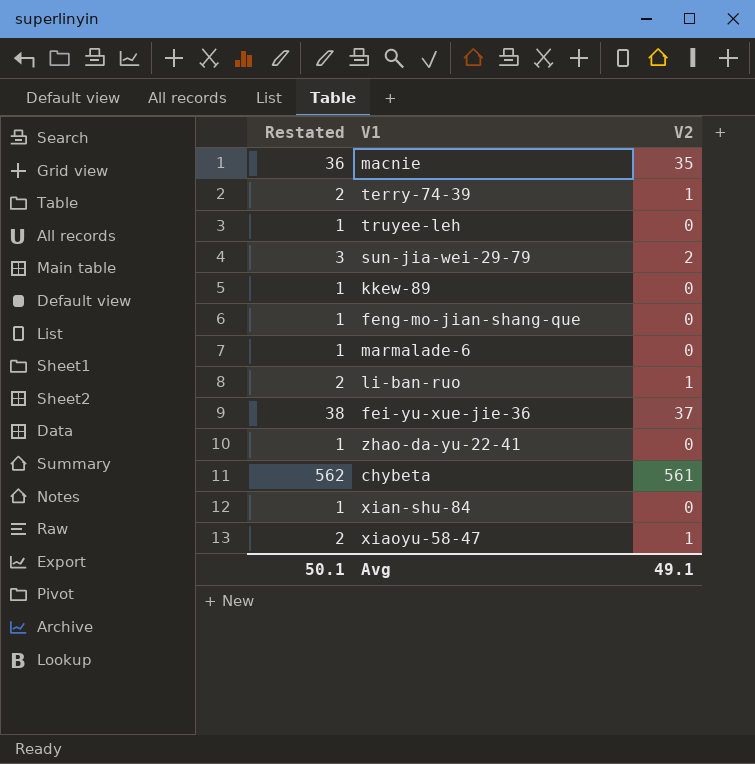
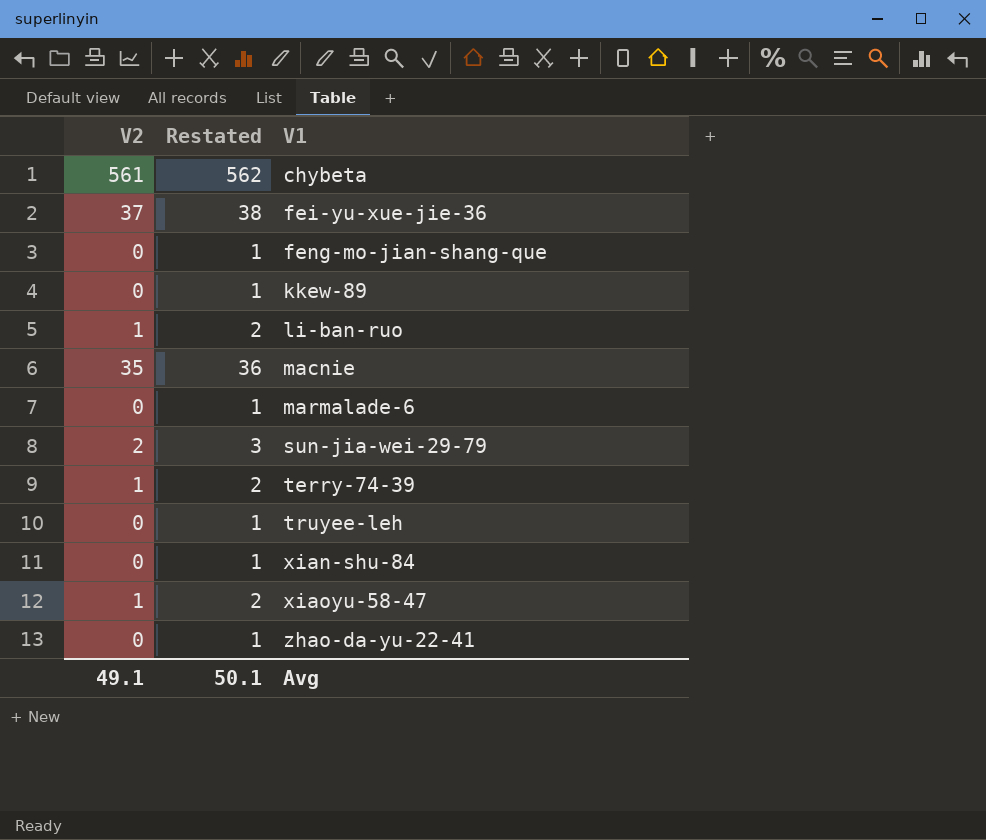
row order: none -> V1 ascending
column V2 | position: 3 -> 1

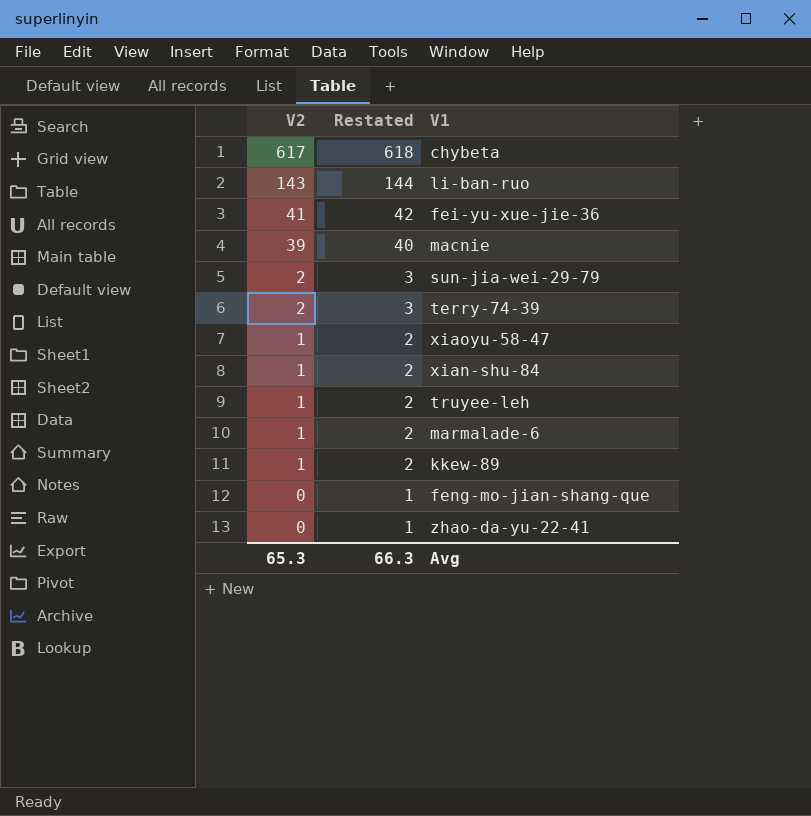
row order: V1 ascending -> V2 descending
chybeta | V2: 561 -> 617
chybeta | Restated: 562 -> 618
li-ban-ruo | V2: 1 -> 143
li-ban-ruo | Restated: 2 -> 144
fei-yu-xue-jie-36 | V2: 37 -> 41
fei-yu-xue-jie-36 | Restated: 38 -> 42
macnie | V2: 35 -> 39
macnie | Restated: 36 -> 40
terry-74-39 | V2: 1 -> 2
terry-74-39 | Restated: 2 -> 3
xian-shu-84 | V2: 0 -> 1
xian-shu-84 | Restated: 1 -> 2
truyee-leh | V2: 0 -> 1
truyee-leh | Restated: 1 -> 2
marmalade-6 | V2: 0 -> 1
marmalade-6 | Restated: 1 -> 2
kkew-89 | V2: 0 -> 1
kkew-89 | Restated: 1 -> 2
Avg | V2: 49.1 -> 65.3
Avg | Restated: 50.1 -> 66.3

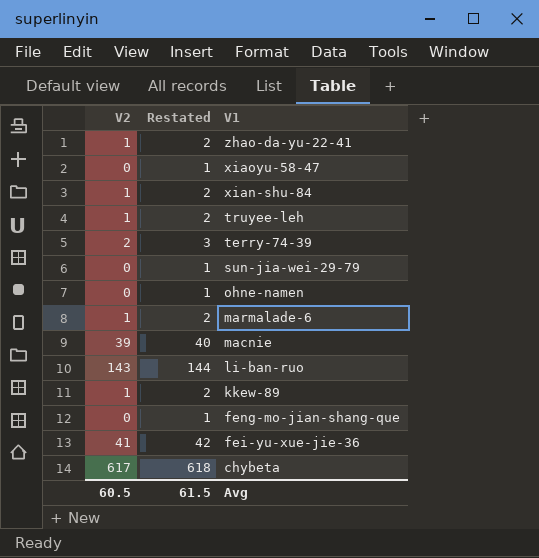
row order: V2 descending -> V1 descending
zhao-da-yu-22-41 | V2: 0 -> 1
zhao-da-yu-22-41 | Restated: 1 -> 2
xiaoyu-58-47 | V2: 1 -> 0
xiaoyu-58-47 | Restated: 2 -> 1
sun-jia-wei-29-79 | V2: 2 -> 0
sun-jia-wei-29-79 | Restated: 3 -> 1
row ohne-namen: none -> 0 | 1
Avg | V2: 65.3 -> 60.5
Avg | Restated: 66.3 -> 61.5

